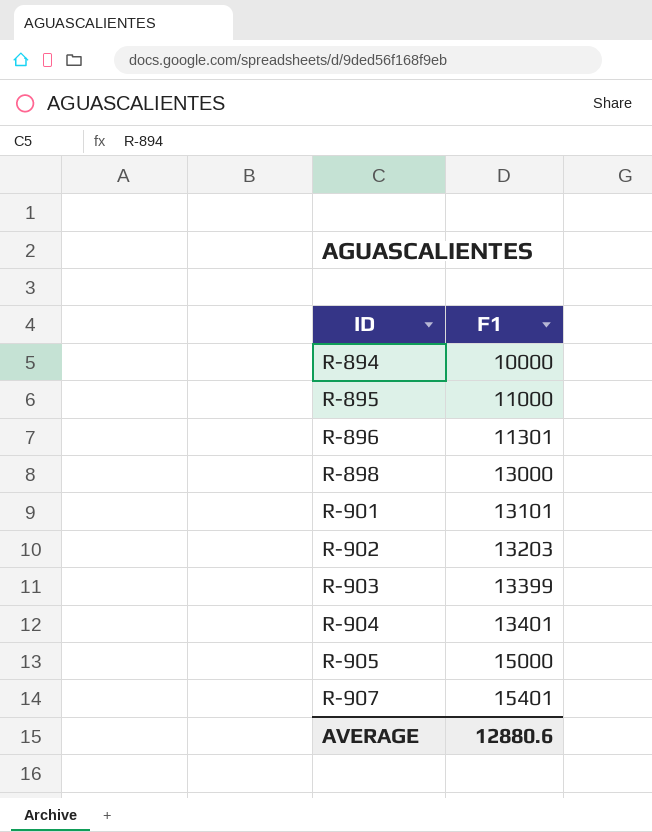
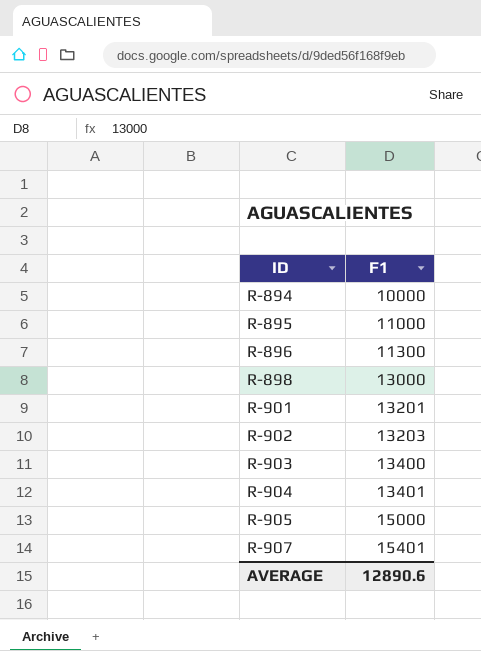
R-896 | F1: 11301 -> 11300
R-901 | F1: 13101 -> 13201
R-903 | F1: 13399 -> 13400
AVERAGE | F1: 12880.6 -> 12890.6

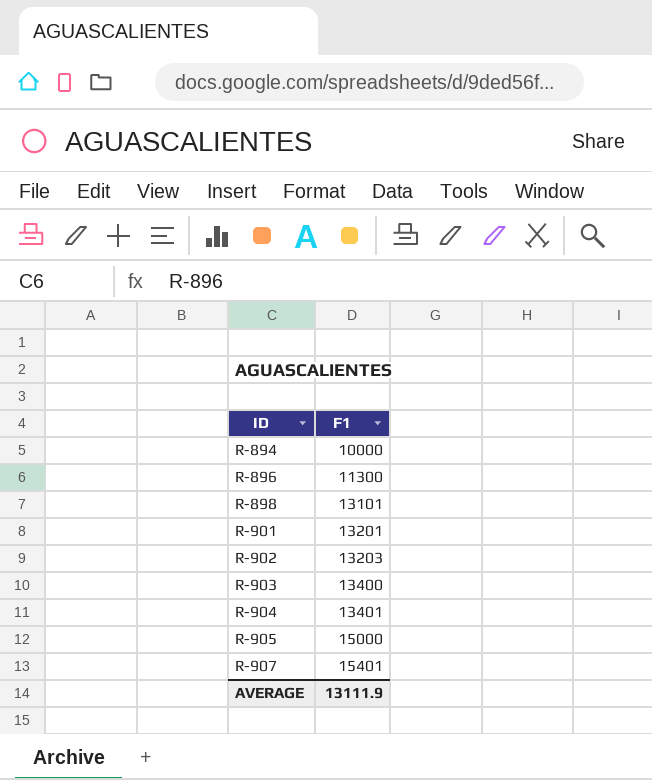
row R-895: 11000 -> none
R-898 | F1: 13000 -> 13101
AVERAGE | F1: 12890.6 -> 13111.9

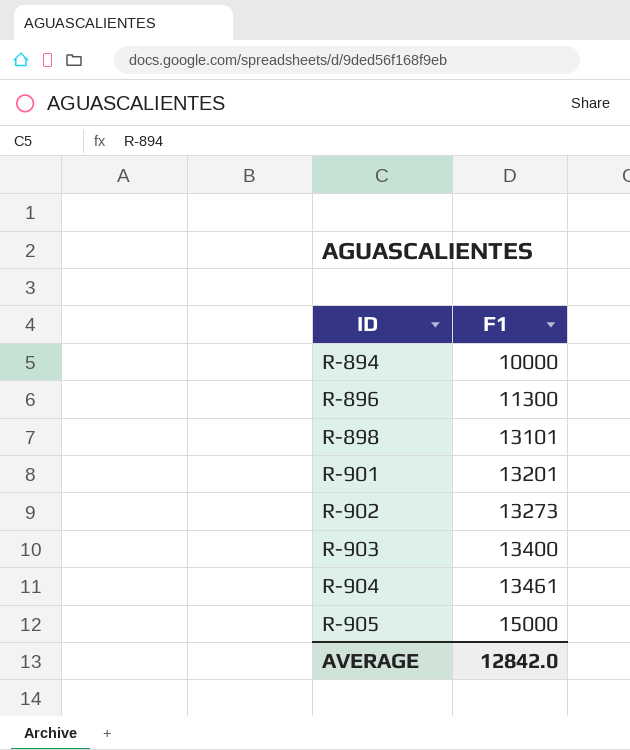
row R-907: 15401 -> none
R-902 | F1: 13203 -> 13273
R-904 | F1: 13401 -> 13461
AVERAGE | F1: 13111.9 -> 12842.0

